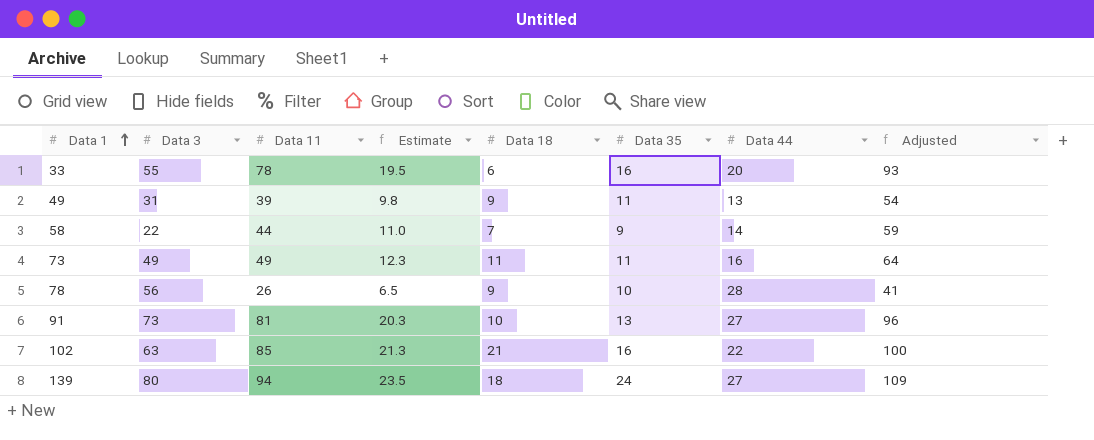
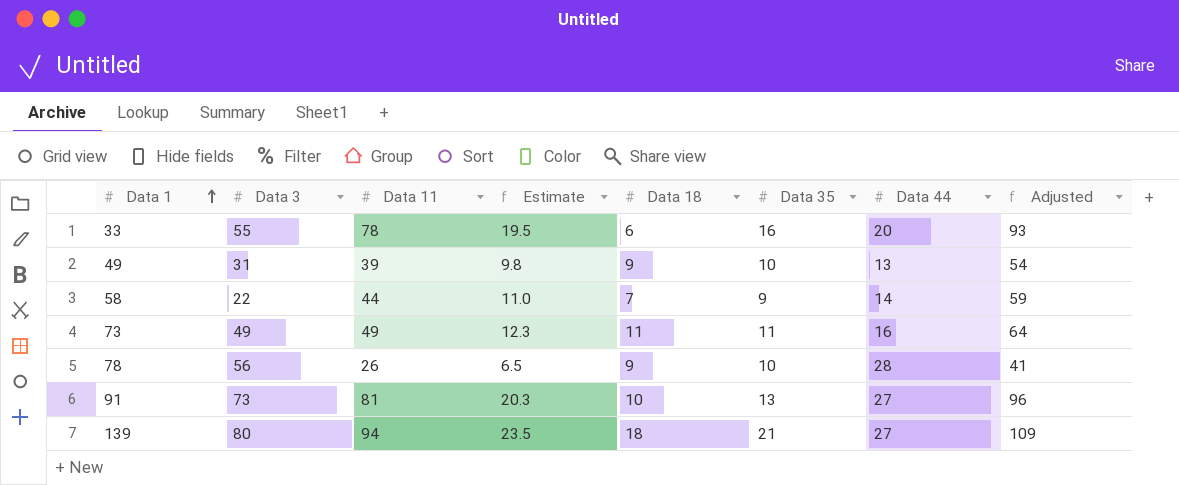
row 102: 63 | 85 | 21.3 | 21 | 16 | 22 | 100 -> none
49 | Data 35: 11 -> 10
139 | Data 35: 24 -> 21

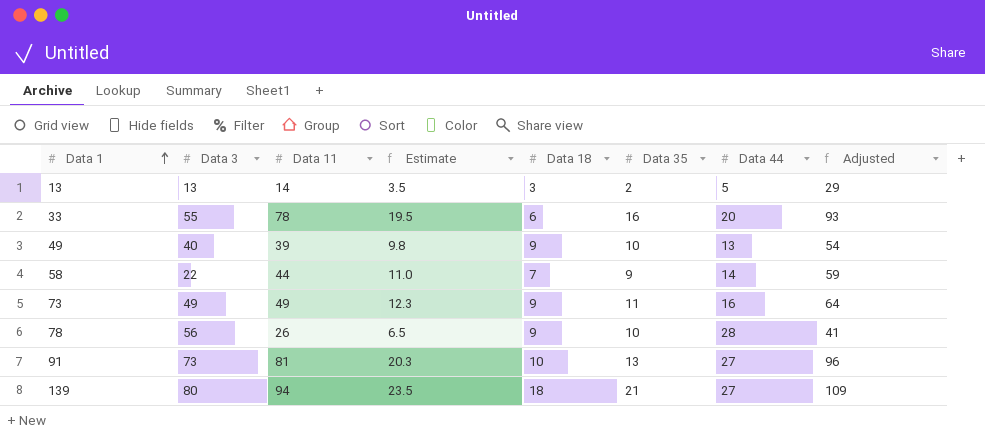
row 13: none -> 13 | 14 | 3.5 | 3 | 2 | 5 | 29
49 | Data 3: 31 -> 40
73 | Data 18: 11 -> 9

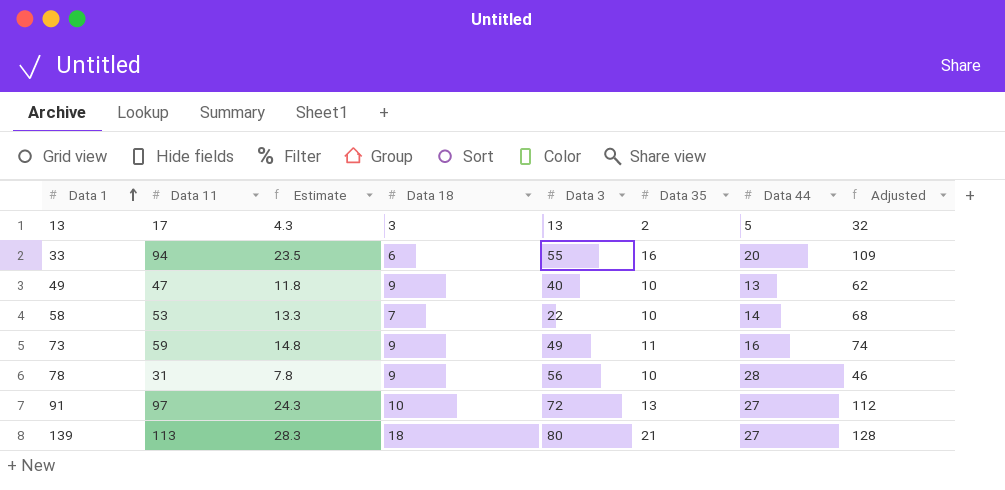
column Data 3 | position: 2 -> 5
13 | Data 11: 14 -> 17
13 | Estimate: 3.5 -> 4.3
13 | Adjusted: 29 -> 32
33 | Data 11: 78 -> 94
33 | Estimate: 19.5 -> 23.5
33 | Adjusted: 93 -> 109
49 | Data 11: 39 -> 47
49 | Estimate: 9.8 -> 11.8
49 | Adjusted: 54 -> 62
58 | Data 11: 44 -> 53
58 | Estimate: 11.0 -> 13.3
58 | Data 35: 9 -> 10
58 | Adjusted: 59 -> 68
73 | Data 11: 49 -> 59
73 | Estimate: 12.3 -> 14.8
73 | Adjusted: 64 -> 74
78 | Data 11: 26 -> 31
78 | Estimate: 6.5 -> 7.8
78 | Adjusted: 41 -> 46
91 | Data 11: 81 -> 97
91 | Estimate: 20.3 -> 24.3
91 | Data 3: 73 -> 72
91 | Adjusted: 96 -> 112
139 | Data 11: 94 -> 113
139 | Estimate: 23.5 -> 28.3
139 | Adjusted: 109 -> 128

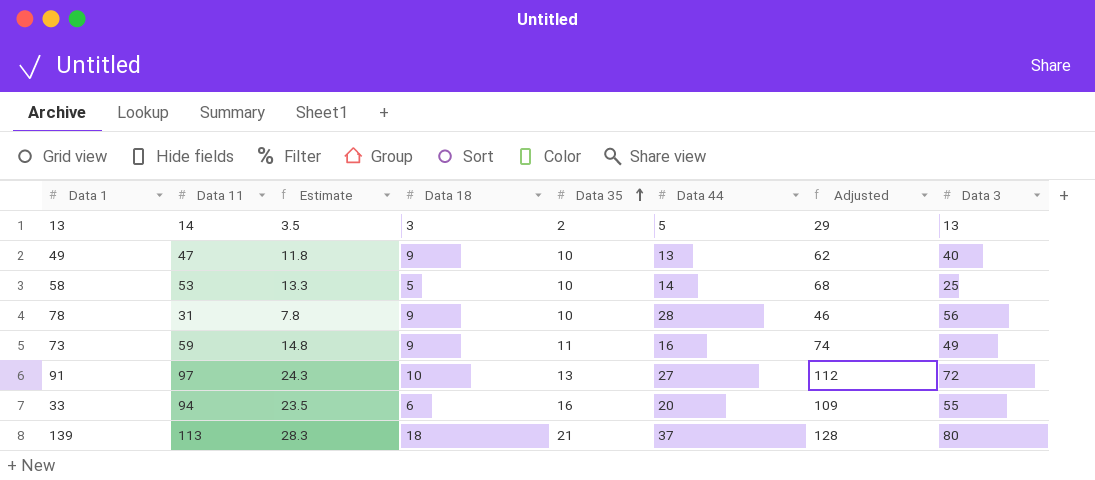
row order: Data 1 ascending -> Data 35 ascending
column Data 3 | position: 5 -> 8
13 | Data 11: 17 -> 14
13 | Estimate: 4.3 -> 3.5
13 | Adjusted: 32 -> 29
58 | Data 18: 7 -> 5
58 | Data 3: 22 -> 25
139 | Data 44: 27 -> 37

